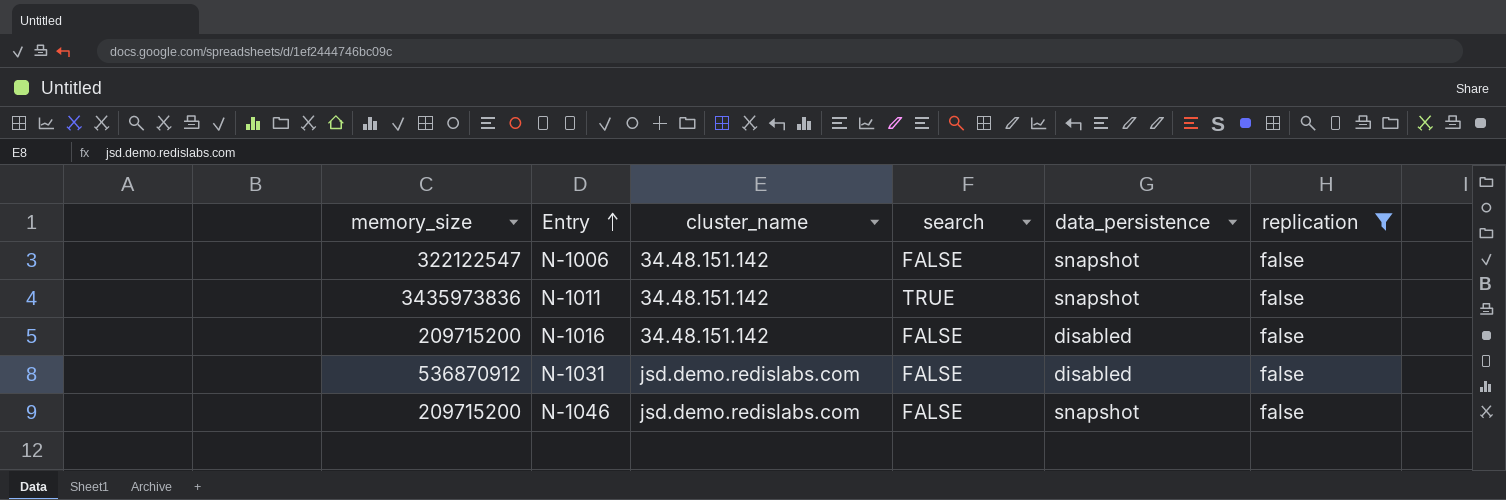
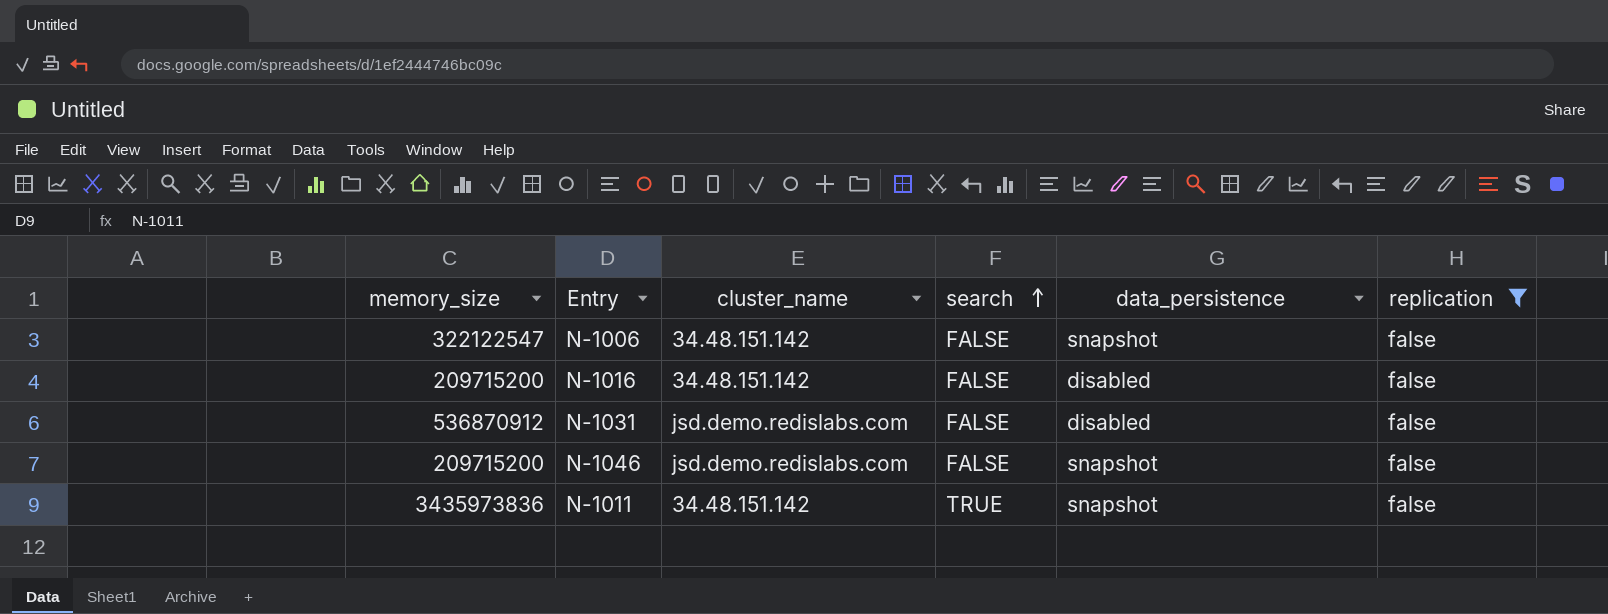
row order: Entry ascending -> search ascending

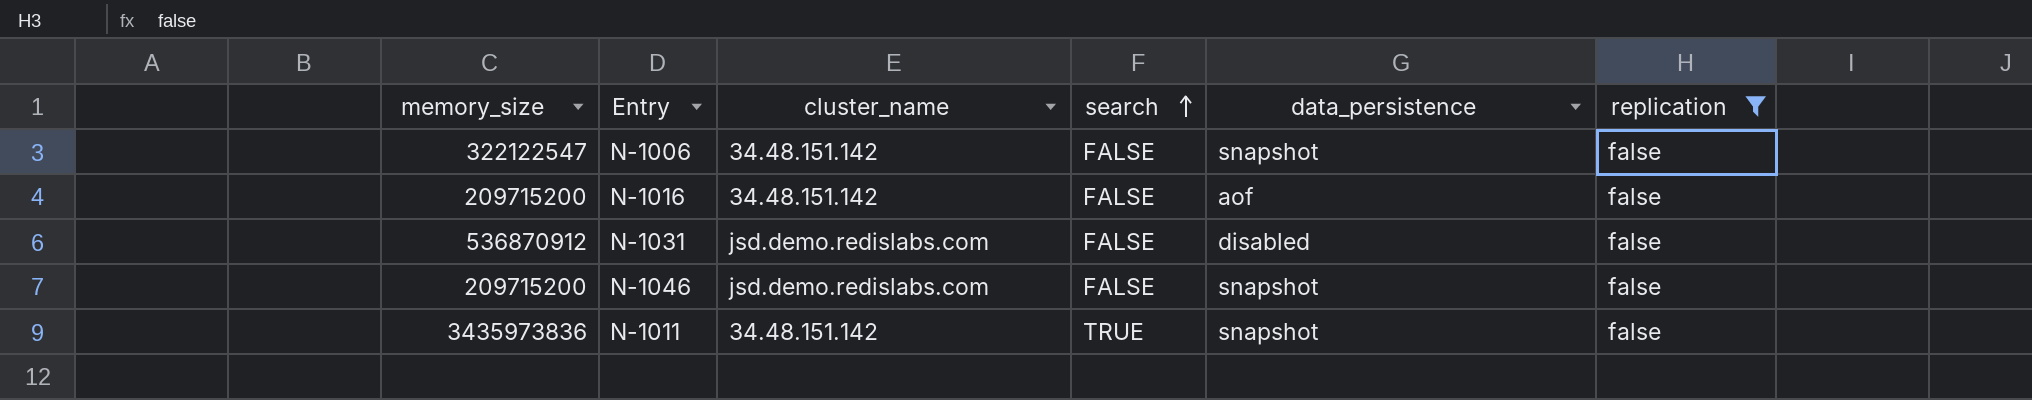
N-1016 | data_persistence: disabled -> aof

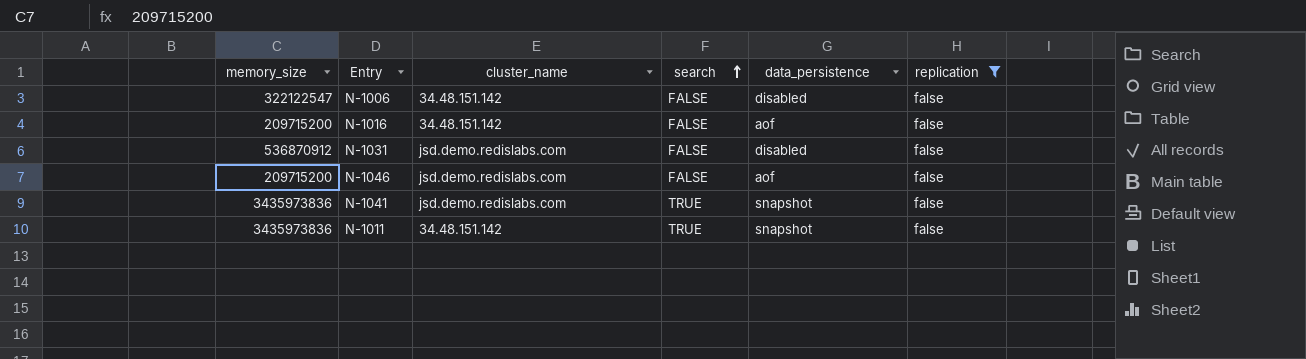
N-1006 | data_persistence: snapshot -> disabled
N-1046 | data_persistence: snapshot -> aof
row N-1041: none -> 3435973836 | jsd.demo.redislabs.com | TRUE | snapshot | false

